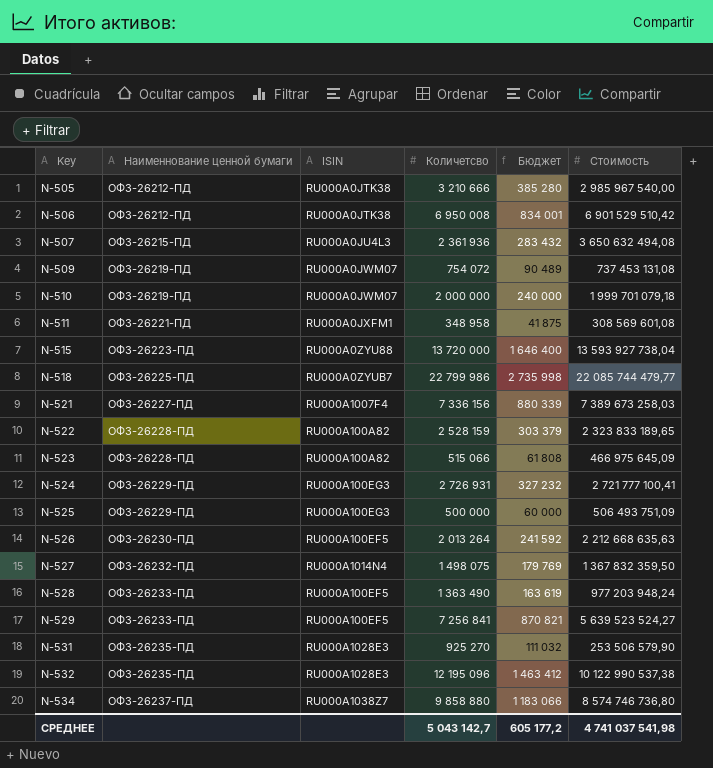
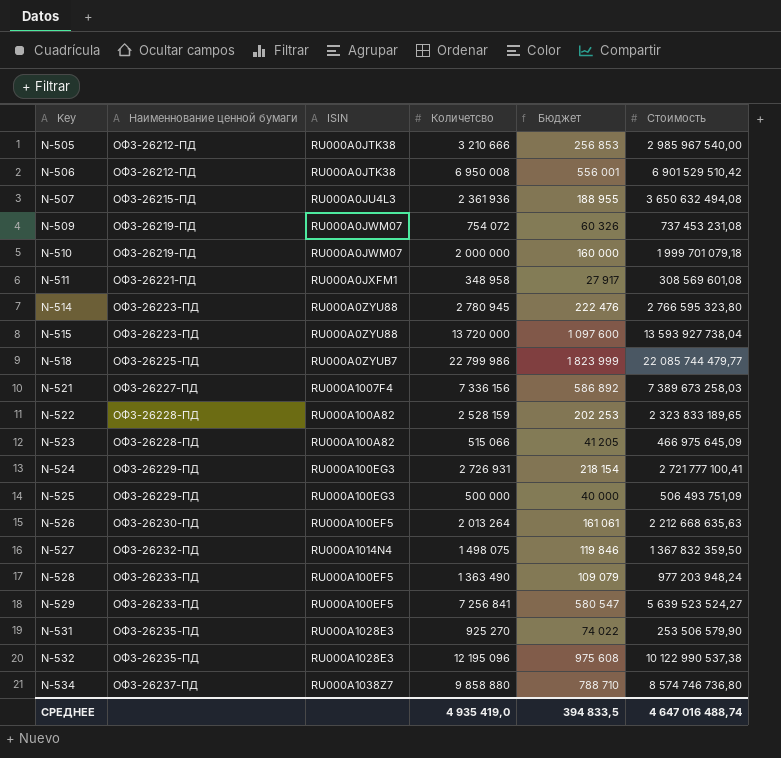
column Бюджет | formula: [Количетсво] * 0,12 -> [Количетсво] * 0,08
N-509 | Стоимость: 737 453 131,08 -> 737 453 231,08
row N-514: none -> ОФЗ-26223-ПД | RU000A0ZYU88 | 2 780 945 | 222 476 | 2 766 595 323,80
СРЕДНЕЕ | Количетсво: 5 043 142,7 -> 4 935 419,0
СРЕДНЕЕ | Бюджет: 605 177,2 -> 394 833,5
СРЕДНЕЕ | Стоимость: 4 741 037 541,98 -> 4 647 016 488,74

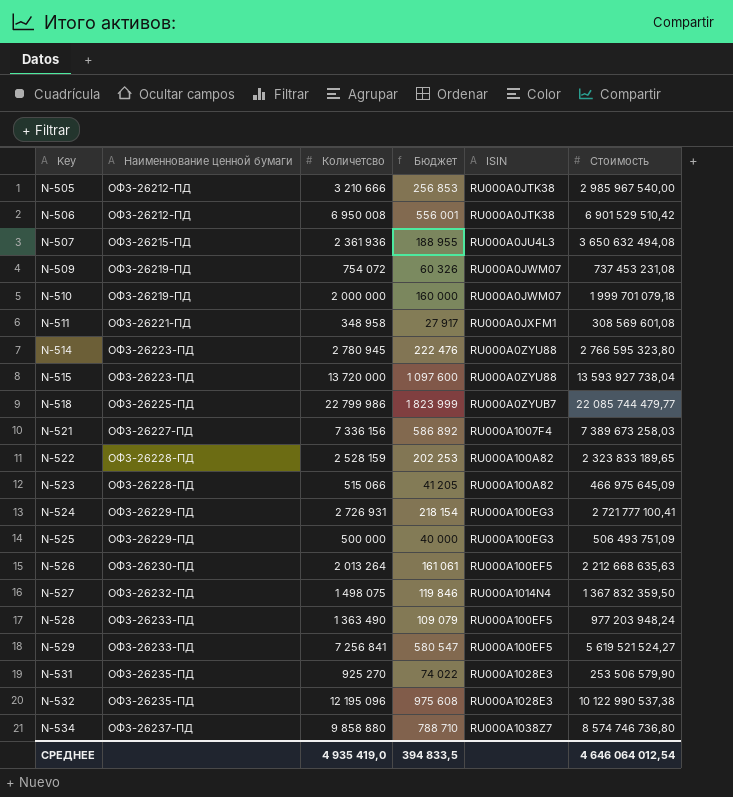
column ISIN | position: 3 -> 5
N-529 | Стоимость: 5 639 523 524,27 -> 5 619 521 524,27
СРЕДНЕЕ | Стоимость: 4 647 016 488,74 -> 4 646 064 012,54

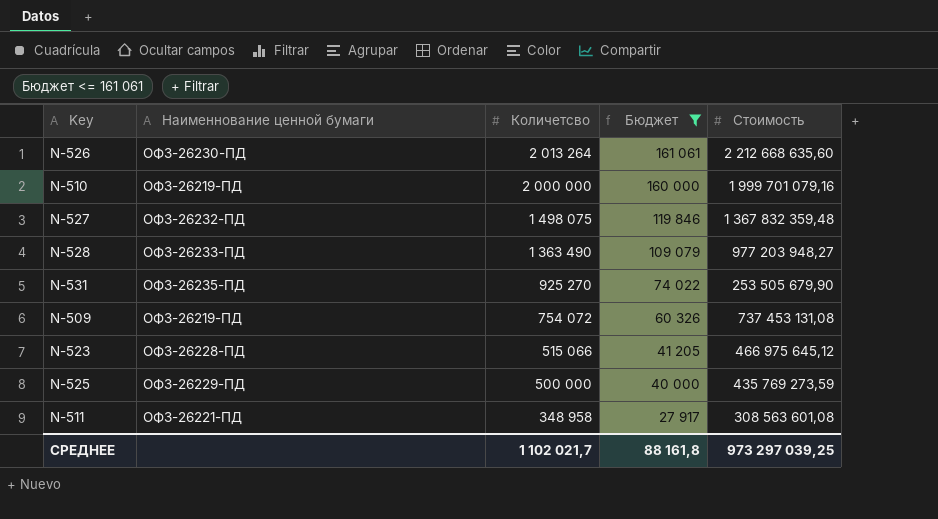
filter: none -> Бюджет <= 161 061
row order: Key ascending -> Количетсво descending
column ISIN | position: 5 -> none
N-526 | Стоимость: 2 212 668 635,63 -> 2 212 668 635,60
N-510 | Стоимость: 1 999 701 079,18 -> 1 999 701 079,16
N-527 | Стоимость: 1 367 832 359,50 -> 1 367 832 359,48
N-528 | Стоимость: 977 203 948,24 -> 977 203 948,27
N-531 | Стоимость: 253 506 579,90 -> 253 505 679,90
N-509 | Стоимость: 737 453 231,08 -> 737 453 131,08
N-523 | Стоимость: 466 975 645,09 -> 466 975 645,12
N-525 | Стоимость: 506 493 751,09 -> 435 769 273,59
N-511 | Стоимость: 308 569 601,08 -> 308 563 601,08
СРЕДНЕЕ | Количетсво: 4 935 419,0 -> 1 102 021,7
СРЕДНЕЕ | Бюджет: 394 833,5 -> 88 161,8
СРЕДНЕЕ | Стоимость: 4 646 064 012,54 -> 973 297 039,25

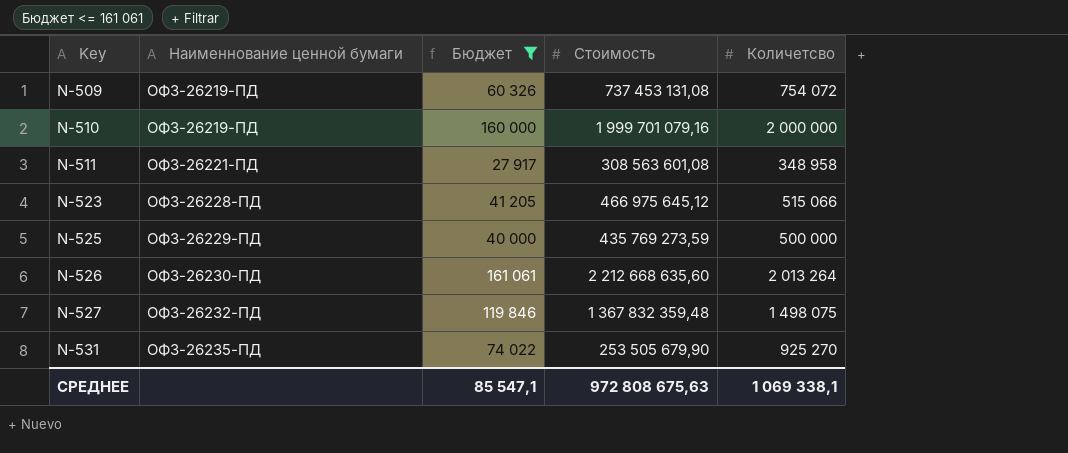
row order: Количетсво descending -> Key ascending
column Количетсво | position: 3 -> 5
row N-528: ОФЗ-26233-ПД | 1 363 490 | 109 079 | 977 203 948,27 -> none
СРЕДНЕЕ | Бюджет: 88 161,8 -> 85 547,1
СРЕДНЕЕ | Стоимость: 973 297 039,25 -> 972 808 675,63
СРЕДНЕЕ | Количетсво: 1 102 021,7 -> 1 069 338,1

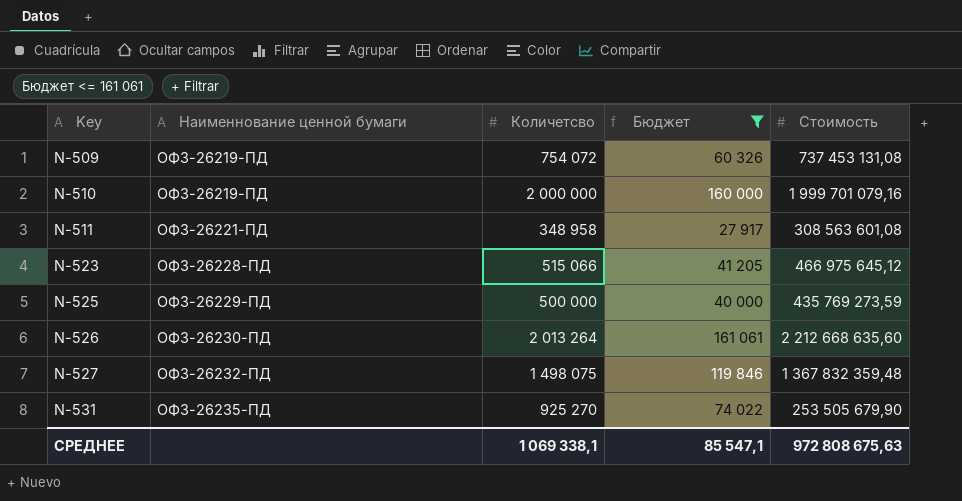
column Количетсво | position: 5 -> 3

